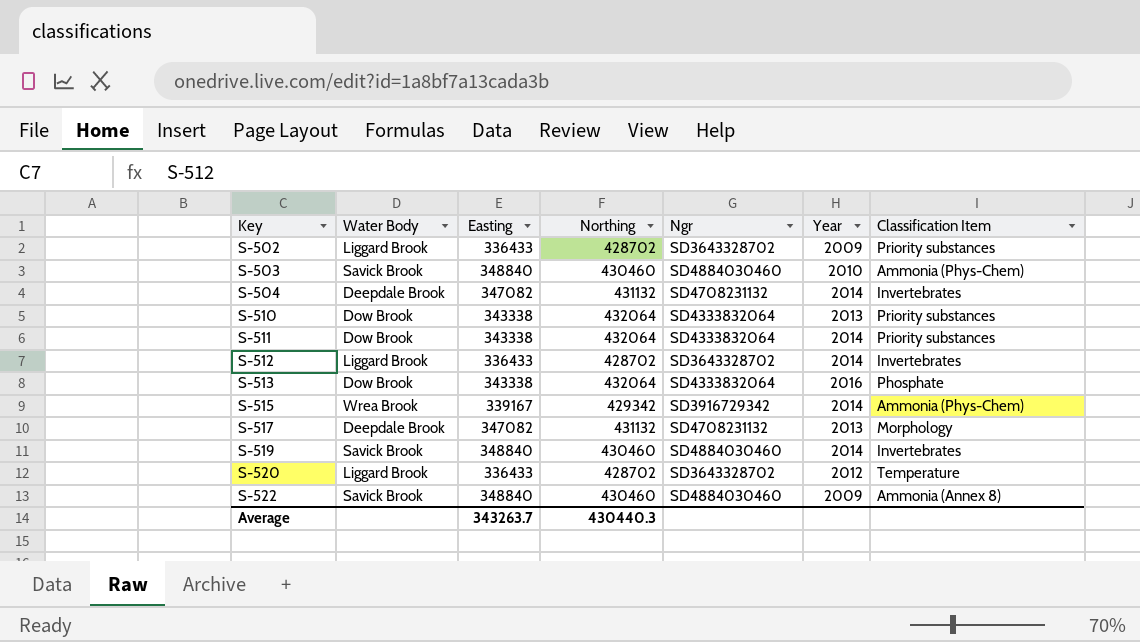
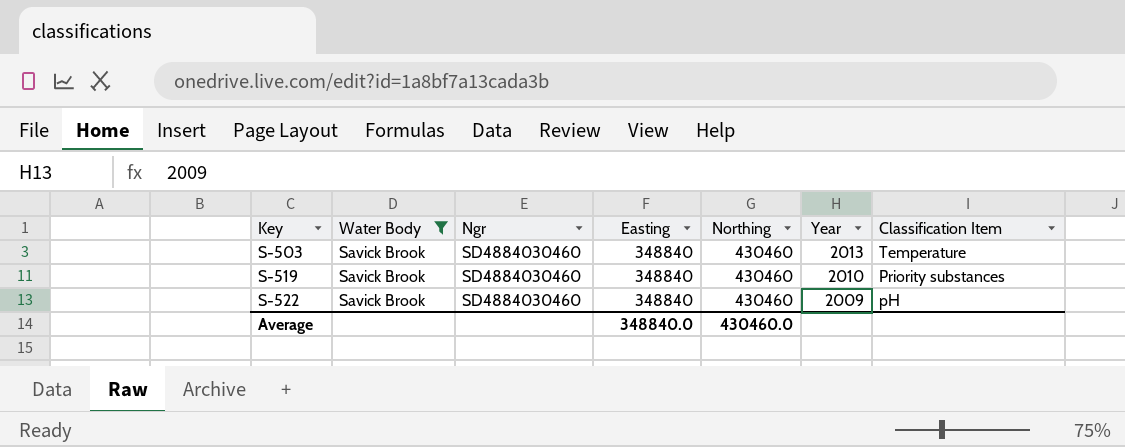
filter: none -> Water Body = Savick Brook
column Ngr | position: 5 -> 3
S-503 | Year: 2010 -> 2013
S-503 | Classification Item: Ammonia (Phys-Chem) -> Temperature
S-519 | Year: 2014 -> 2010
S-519 | Classification Item: Invertebrates -> Priority substances
S-522 | Classification Item: Ammonia (Annex 8) -> pH
Average | Easting: 343263.7 -> 348840.0
Average | Northing: 430440.3 -> 430460.0

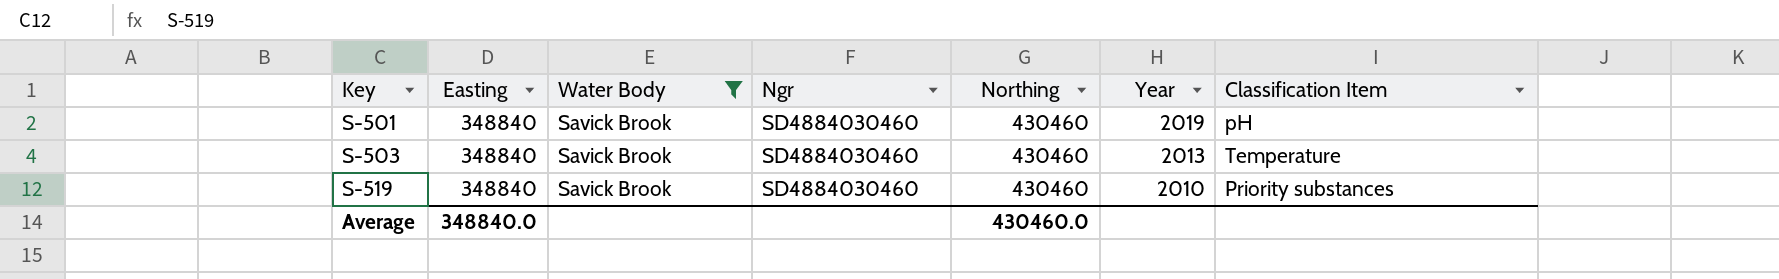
column Easting | position: 4 -> 2
row S-522: Savick Brook | SD4884030460 | 348840 | 430460 | 2009 | pH -> none
row S-501: none -> 348840 | Savick Brook | SD4884030460 | 430460 | 2019 | pH

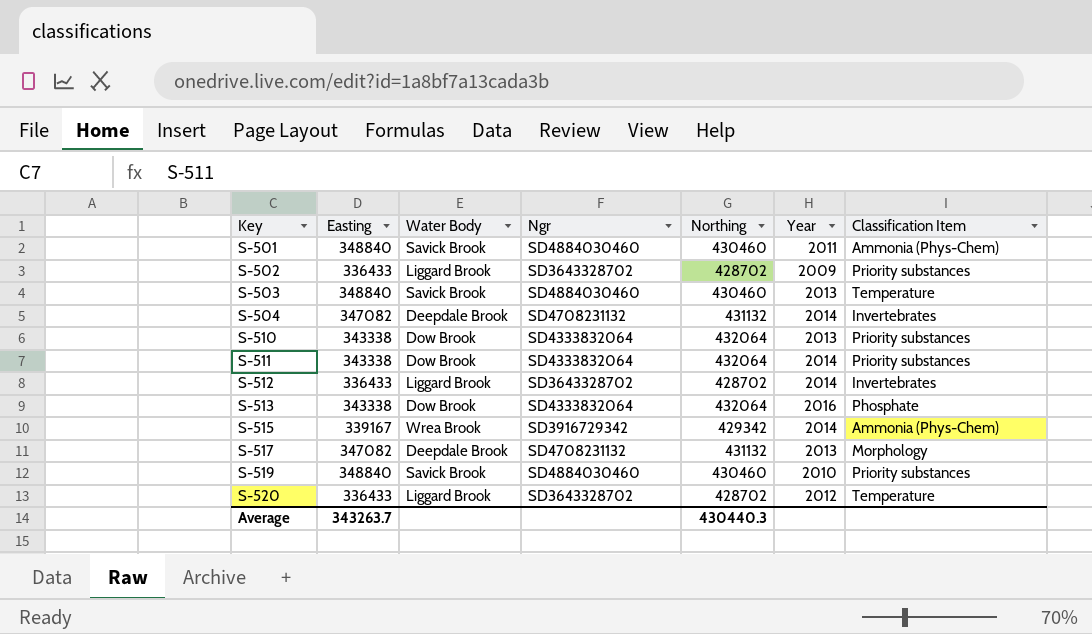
filter: Water Body = Savick Brook -> none
S-501 | Year: 2019 -> 2011
S-501 | Classification Item: pH -> Ammonia (Phys-Chem)
Average | Easting: 348840.0 -> 343263.7
Average | Northing: 430460.0 -> 430440.3

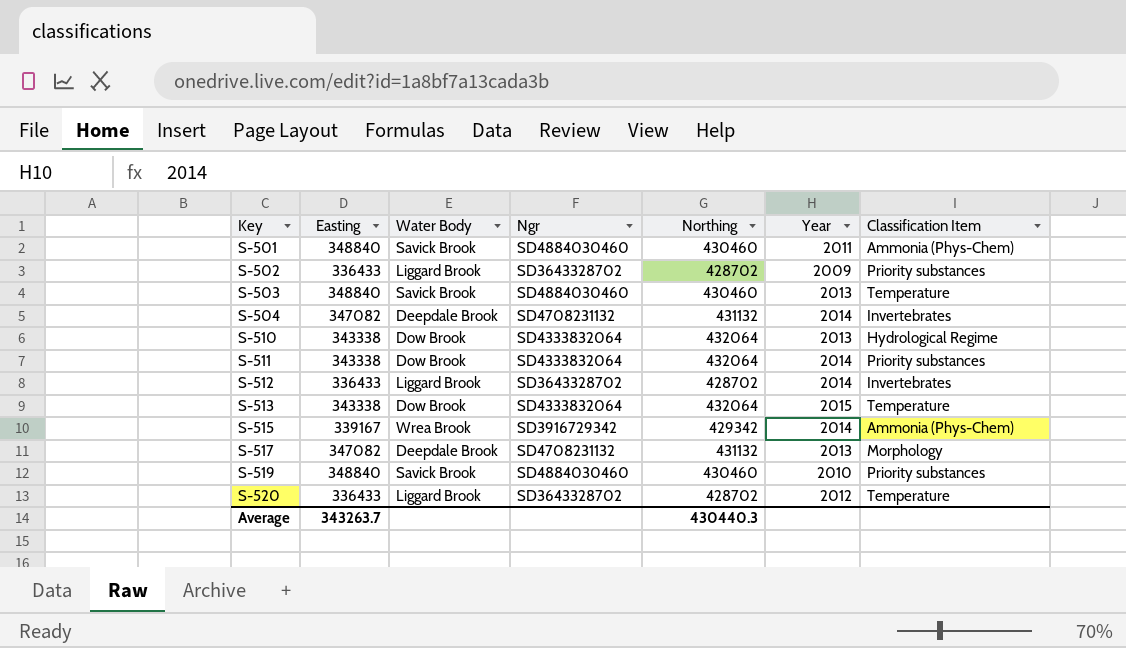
S-510 | Classification Item: Priority substances -> Hydrological Regime
S-513 | Year: 2016 -> 2015
S-513 | Classification Item: Phosphate -> Temperature

